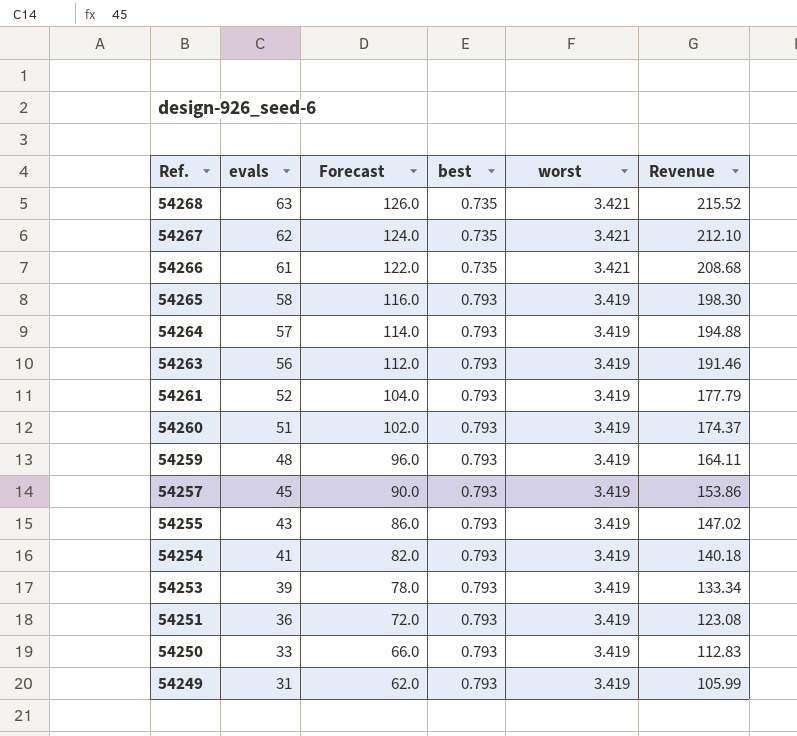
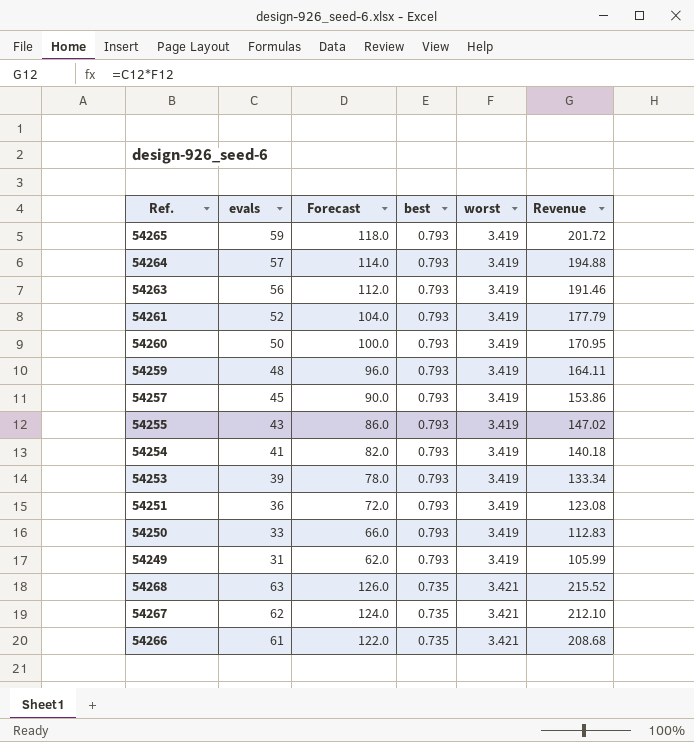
row order: Ref. descending -> best descending
54265 | evals: 58 -> 59
54265 | Forecast: 116.0 -> 118.0
54265 | Revenue: 198.30 -> 201.72
54260 | evals: 51 -> 50
54260 | Forecast: 102.0 -> 100.0
54260 | Revenue: 174.37 -> 170.95

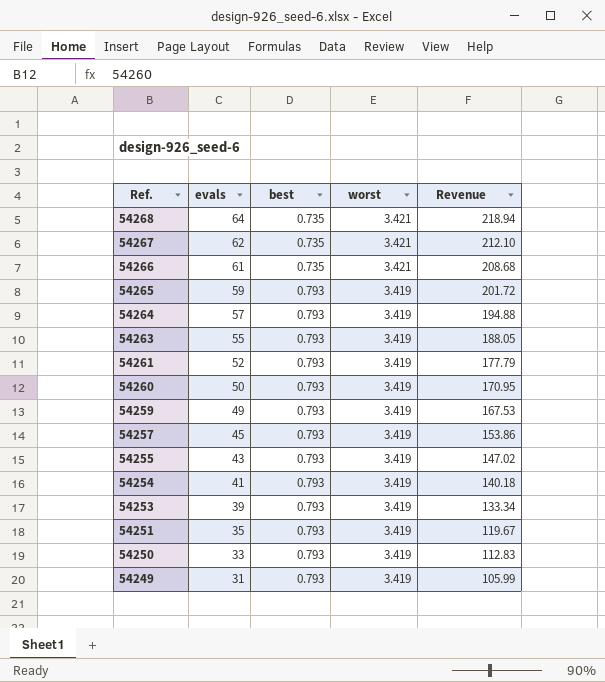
row order: best descending -> Ref. descending
column Forecast | formula: [evals] * 2 -> none
54268 | evals: 63 -> 64
54268 | Revenue: 215.52 -> 218.94
54263 | evals: 56 -> 55
54263 | Revenue: 191.46 -> 188.05
54259 | evals: 48 -> 49
54259 | Revenue: 164.11 -> 167.53
54251 | evals: 36 -> 35
54251 | Revenue: 123.08 -> 119.67

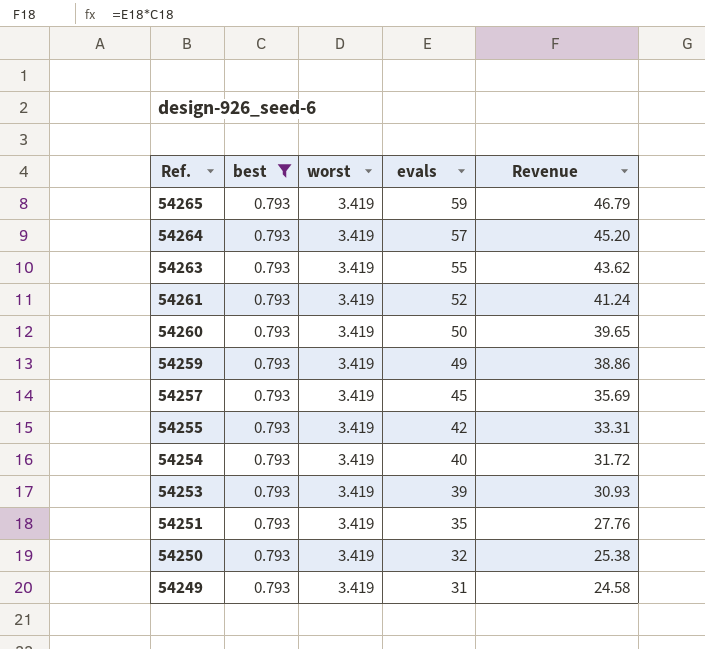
filter: none -> best = 0.793
column evals | position: 2 -> 4
column Revenue | formula: [evals] * [worst] -> [best] * [evals]
54255 | evals: 43 -> 42
54254 | evals: 41 -> 40
54250 | evals: 33 -> 32

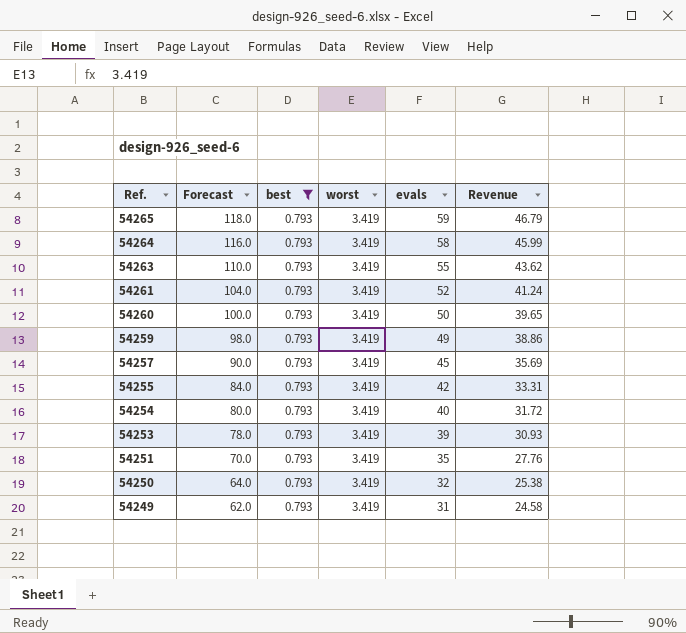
column Forecast | formula: none -> [evals] * 2
54264 | evals: 57 -> 58
54264 | Revenue: 45.20 -> 45.99

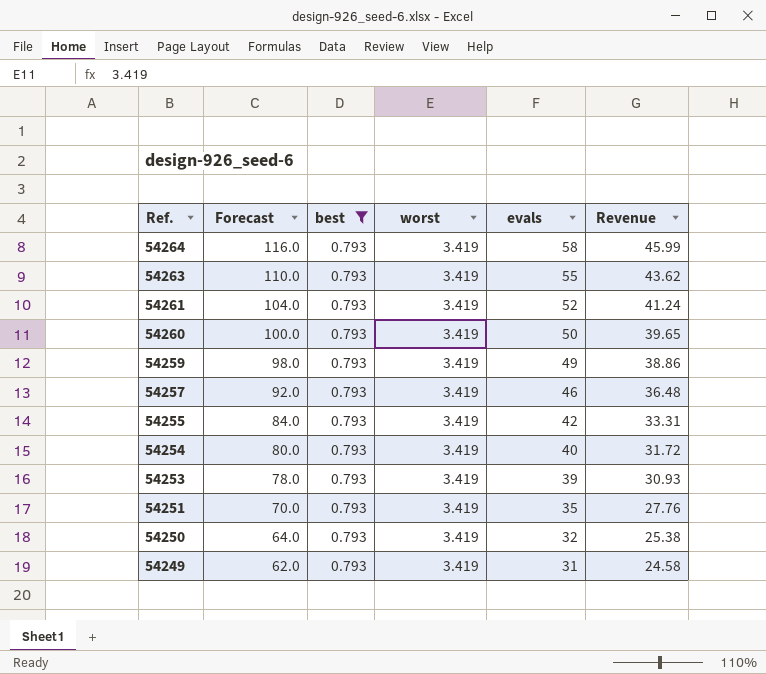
row 54265: 118.0 | 0.793 | 3.419 | 59 | 46.79 -> none
54257 | Forecast: 90.0 -> 92.0
54257 | evals: 45 -> 46
54257 | Revenue: 35.69 -> 36.48

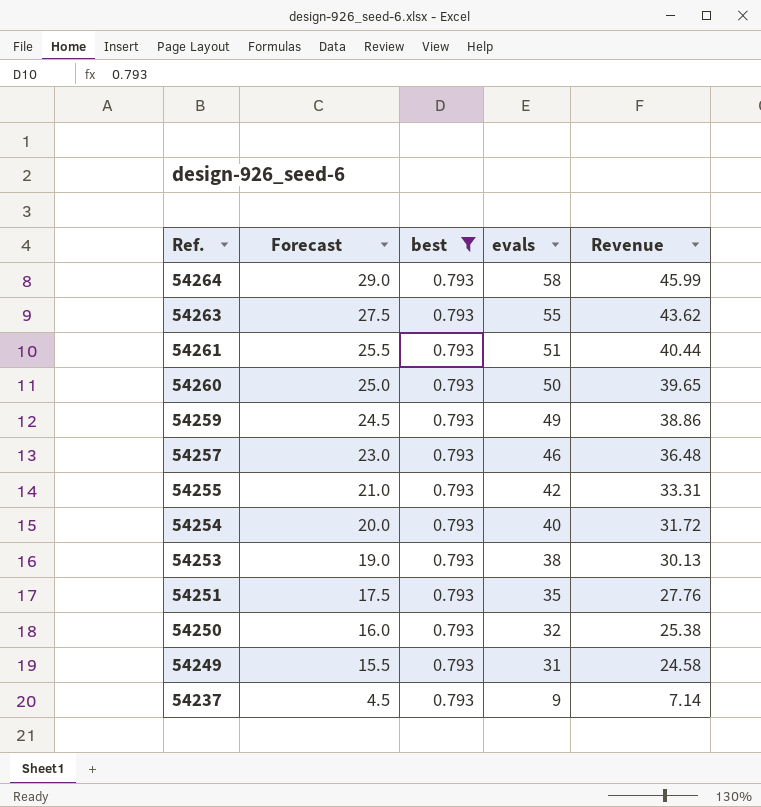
column worst | position: 4 -> none
column Forecast | formula: [evals] * 2 -> [evals] * 0.5
54261 | evals: 52 -> 51
54261 | Revenue: 41.24 -> 40.44
54253 | evals: 39 -> 38
54253 | Revenue: 30.93 -> 30.13
row 54237: none -> 4.5 | 0.793 | 9 | 7.14

